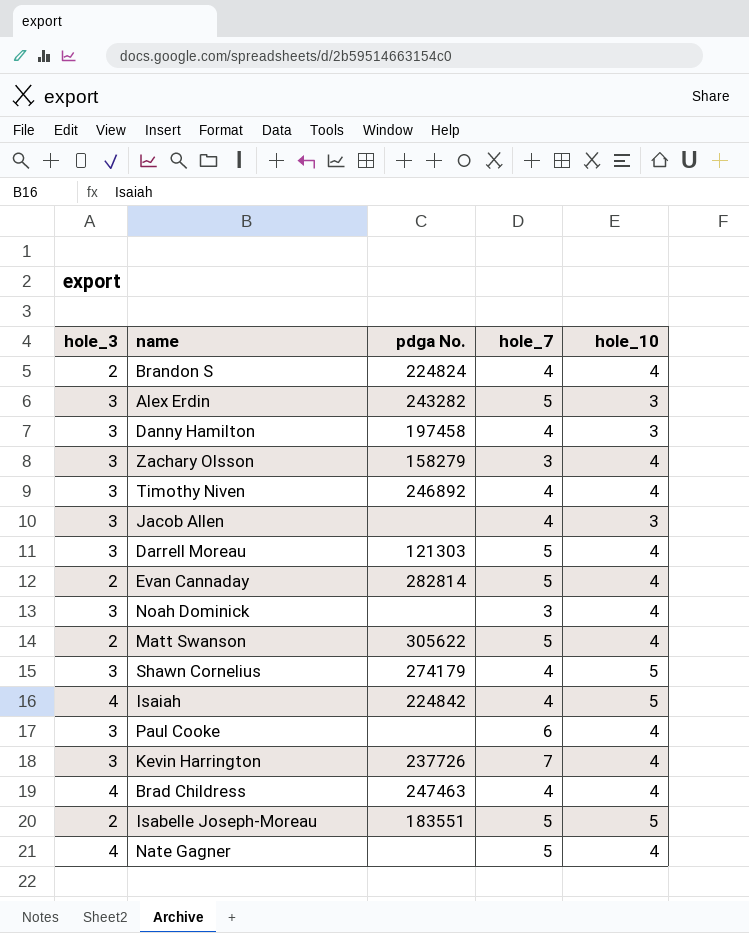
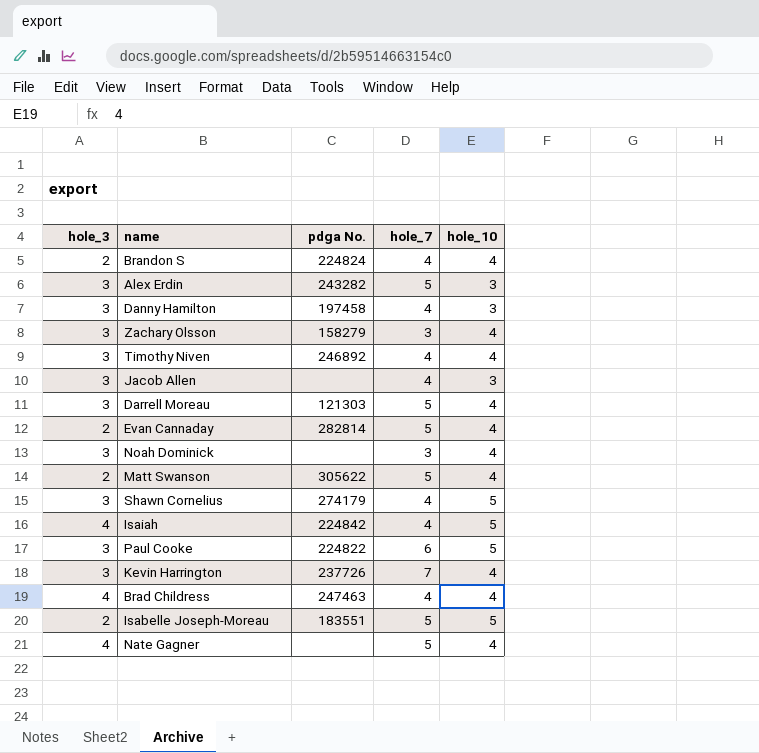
Paul Cooke | pdga No.: none -> 224822
Paul Cooke | hole_10: 4 -> 5

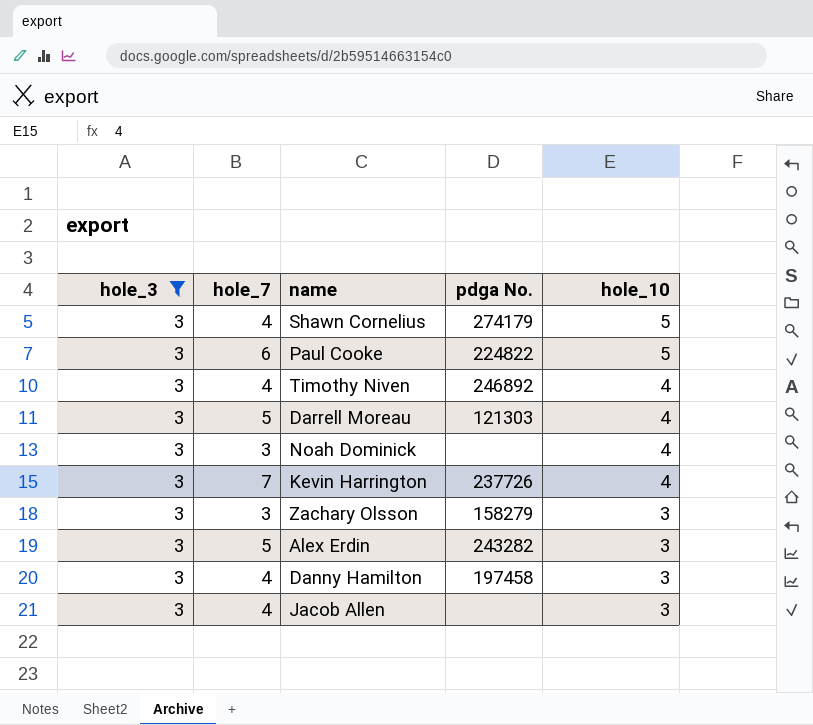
filter: none -> hole_3 = 3
row order: none -> hole_10 descending
column hole_7 | position: 4 -> 2
Zachary Olsson | hole_10: 4 -> 3

